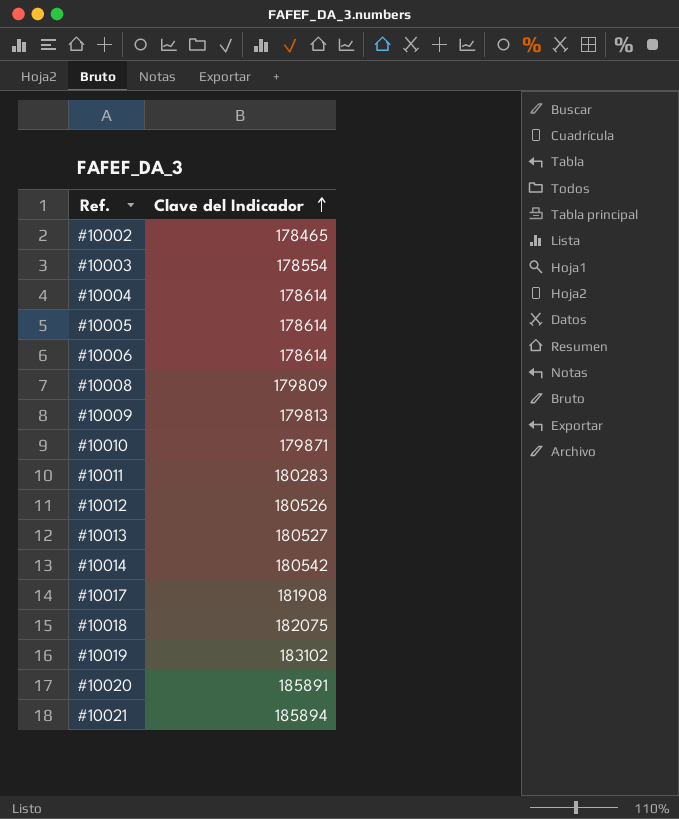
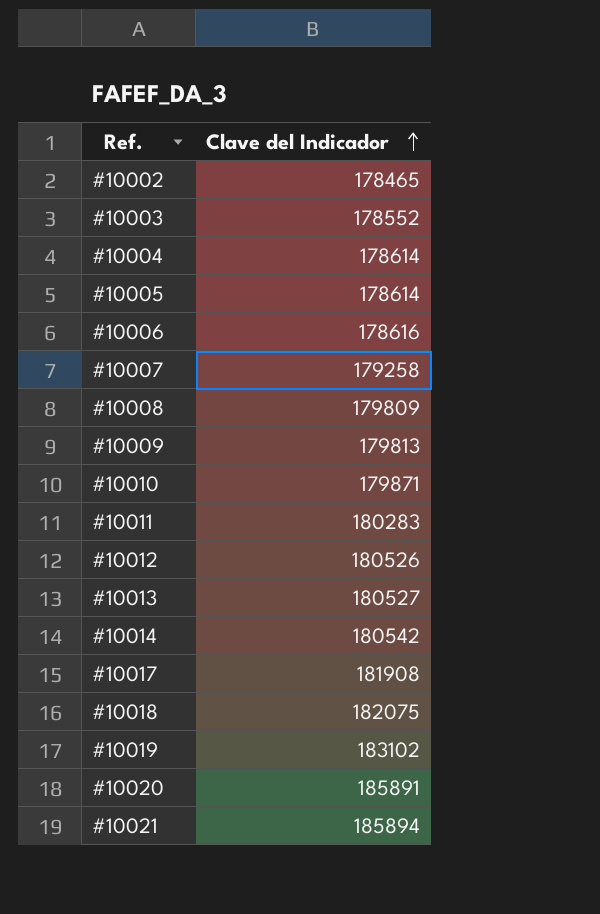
#10003 | Clave del Indicador: 178554 -> 178552
#10006 | Clave del Indicador: 178614 -> 178616
row #10007: none -> 179258

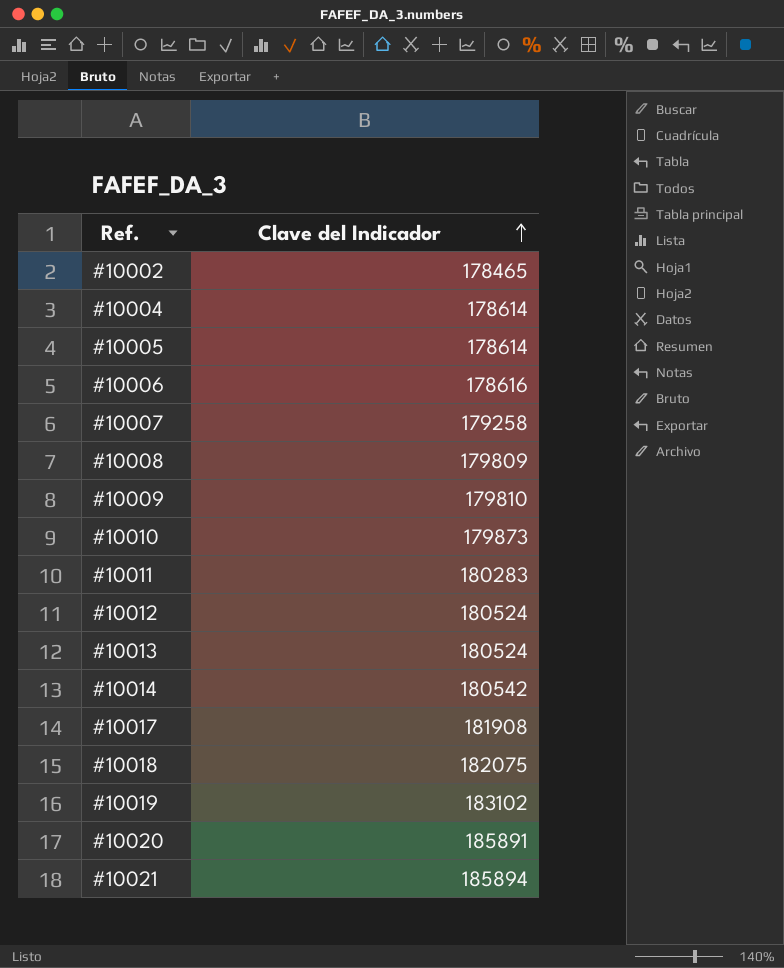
row #10003: 178552 -> none
#10009 | Clave del Indicador: 179813 -> 179810
#10010 | Clave del Indicador: 179871 -> 179873
#10012 | Clave del Indicador: 180526 -> 180524
#10013 | Clave del Indicador: 180527 -> 180524

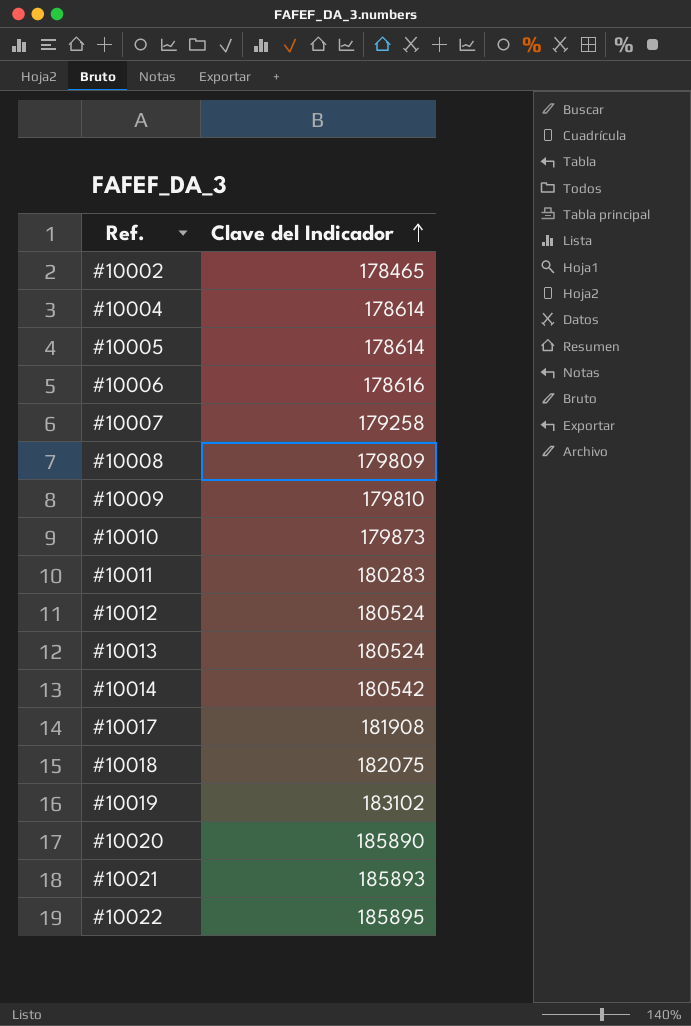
#10020 | Clave del Indicador: 185891 -> 185890
#10021 | Clave del Indicador: 185894 -> 185893
row #10022: none -> 185895

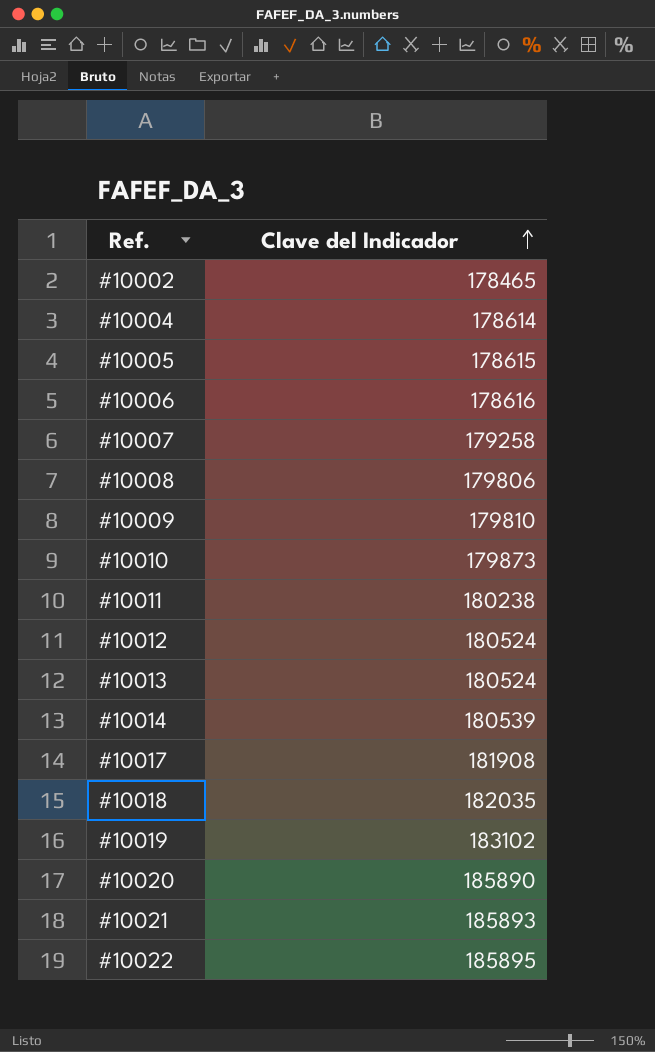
#10005 | Clave del Indicador: 178614 -> 178615
#10008 | Clave del Indicador: 179809 -> 179806
#10011 | Clave del Indicador: 180283 -> 180238
#10014 | Clave del Indicador: 180542 -> 180539
#10018 | Clave del Indicador: 182075 -> 182035

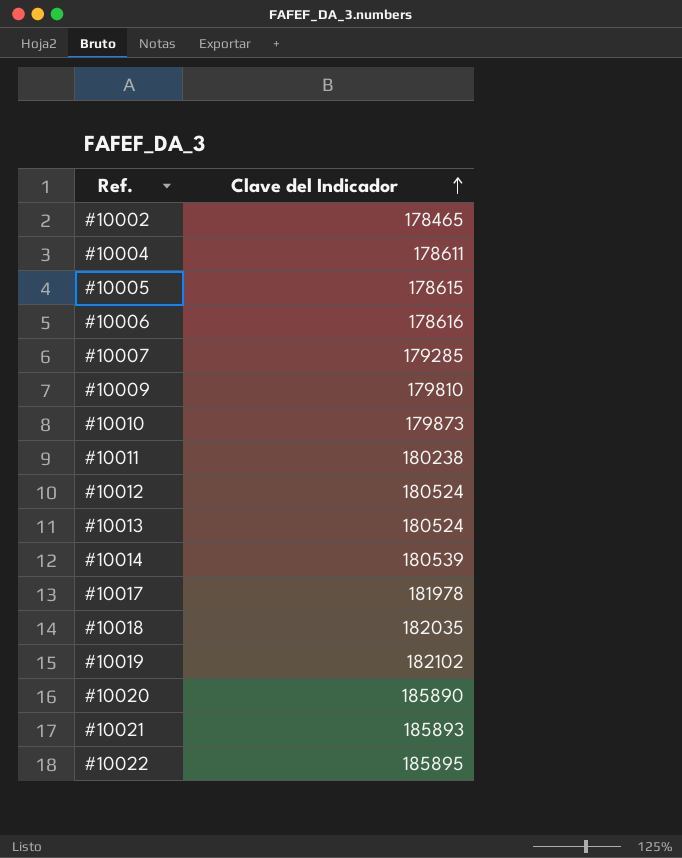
row #10008: 179806 -> none
#10004 | Clave del Indicador: 178614 -> 178611
#10007 | Clave del Indicador: 179258 -> 179285
#10017 | Clave del Indicador: 181908 -> 181978
#10019 | Clave del Indicador: 183102 -> 182102

